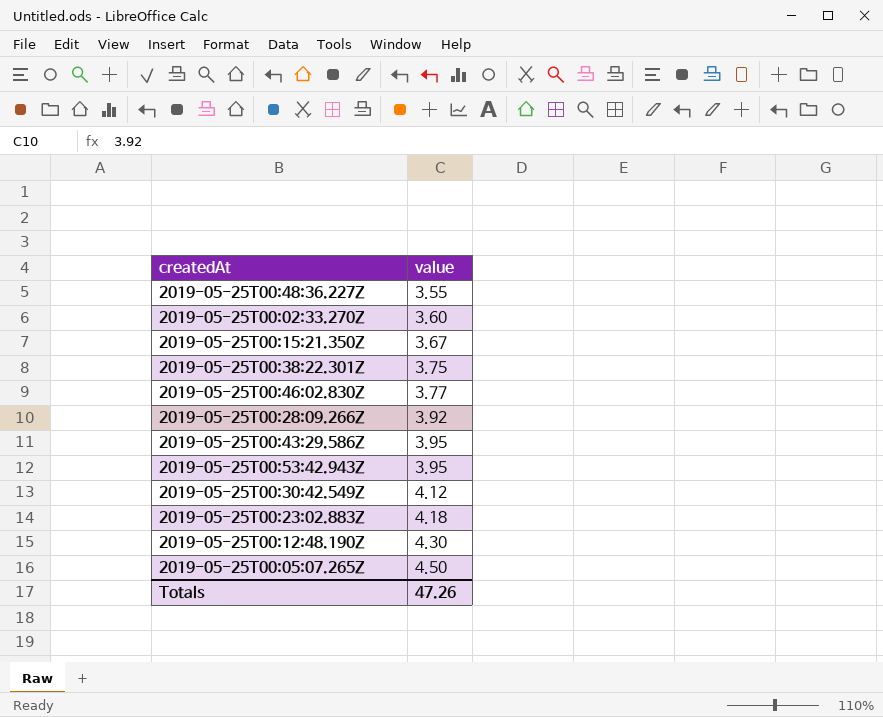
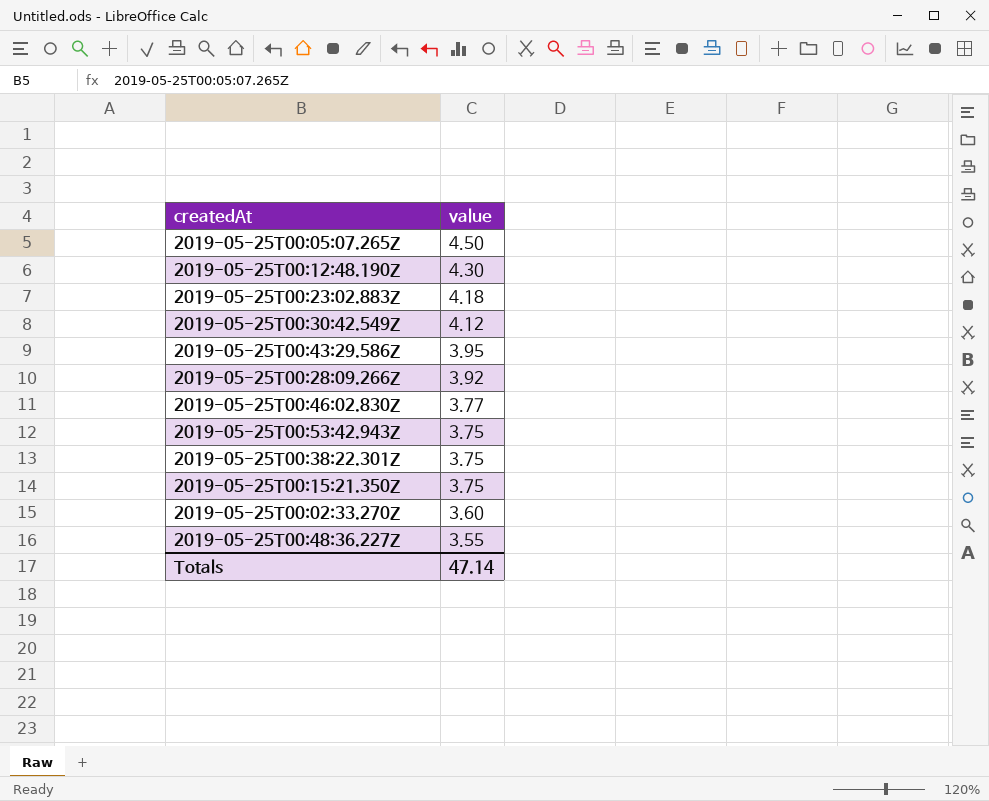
row order: value ascending -> value descending
2019-05-25T00:53:42.943Z | value: 3.95 -> 3.75
2019-05-25T00:15:21.350Z | value: 3.67 -> 3.75
Totals | value: 47.26 -> 47.14

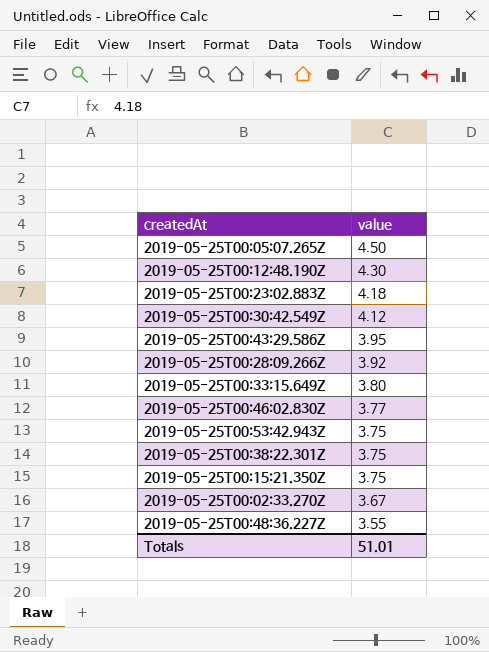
row 2019-05-25T00:33:15.649Z: none -> 3.80
2019-05-25T00:02:33.270Z | value: 3.60 -> 3.67
Totals | value: 47.14 -> 51.01

